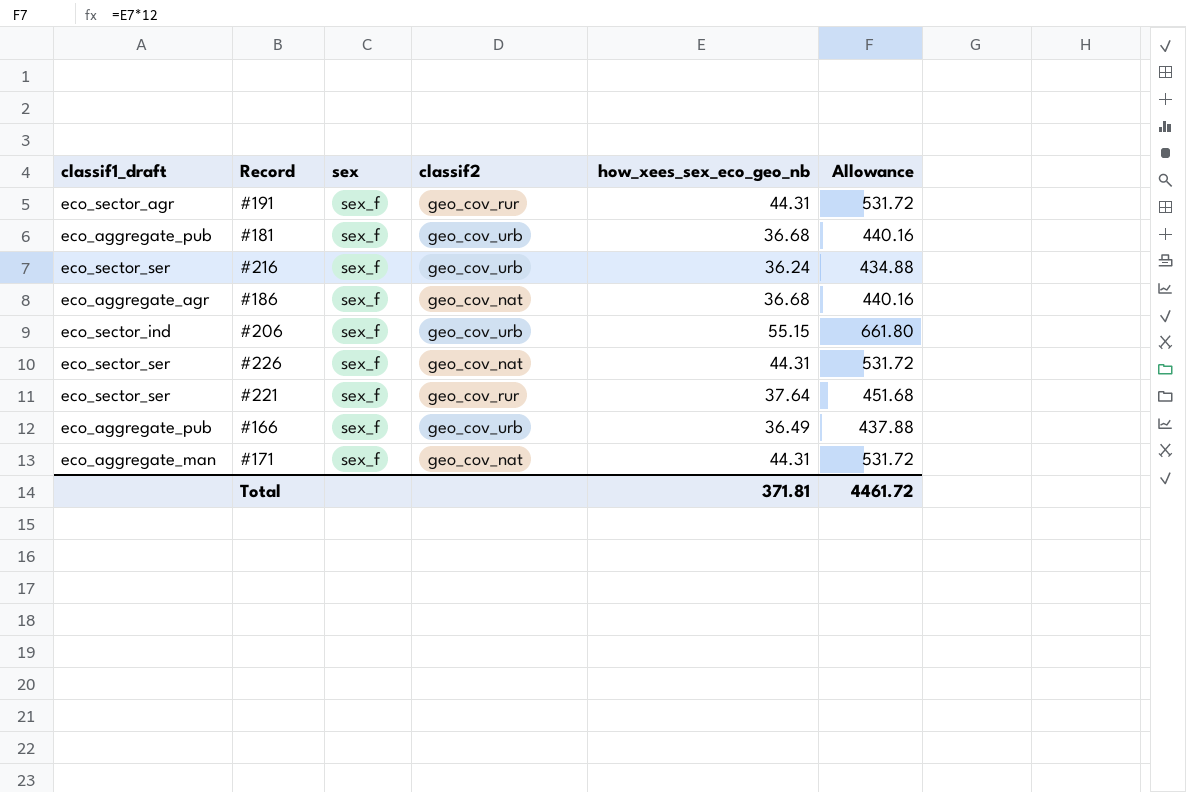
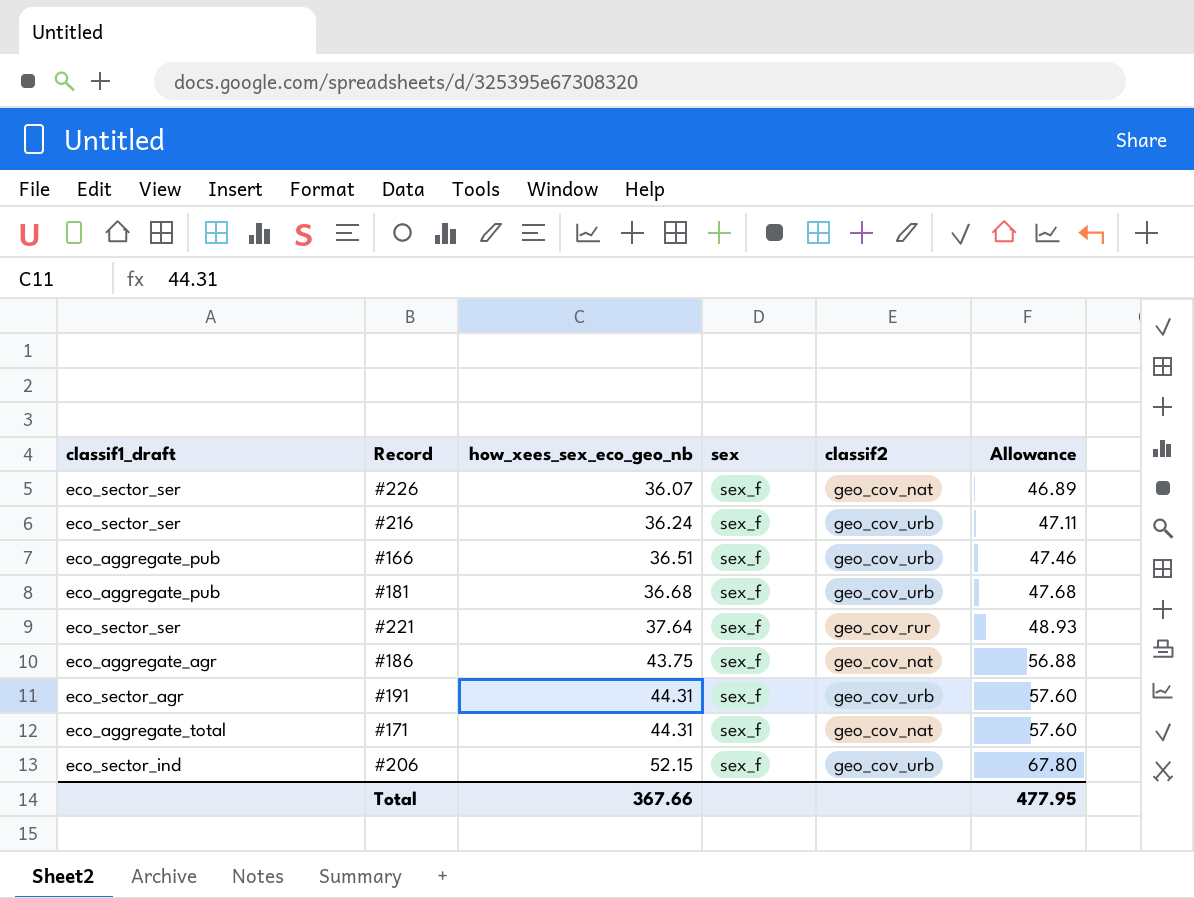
row order: none -> how_xees_sex_eco_geo_nb ascending
column how_xees_sex_eco_geo_nb | position: 5 -> 3
column Allowance | formula: [how_xees_sex_eco_geo_nb] * 12 -> [how_xees_sex_eco_geo_nb] * 1.3
#226 | how_xees_sex_eco_geo_nb: 44.31 -> 36.07
#166 | how_xees_sex_eco_geo_nb: 36.49 -> 36.51
#186 | how_xees_sex_eco_geo_nb: 36.68 -> 43.75
#191 | classif2: geo_cov_rur -> geo_cov_urb
#171 | classif1_draft: eco_aggregate_man -> eco_aggregate_total
#206 | how_xees_sex_eco_geo_nb: 55.15 -> 52.15
Total | how_xees_sex_eco_geo_nb: 371.81 -> 367.66
Total | Allowance: 4461.72 -> 477.95

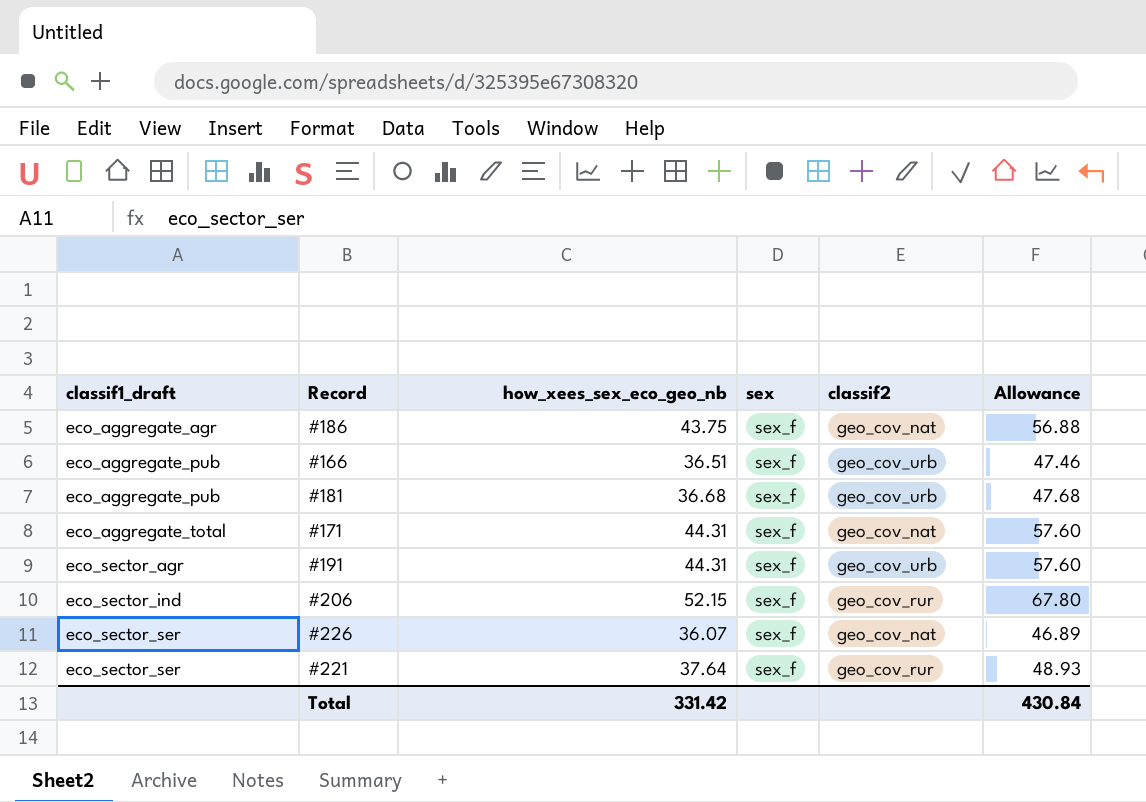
row order: how_xees_sex_eco_geo_nb ascending -> classif1_draft ascending
row #216: eco_sector_ser | 36.24 | sex_f | geo_cov_urb | 47.11 -> none
#206 | classif2: geo_cov_urb -> geo_cov_rur
Total | how_xees_sex_eco_geo_nb: 367.66 -> 331.42
Total | Allowance: 477.95 -> 430.84

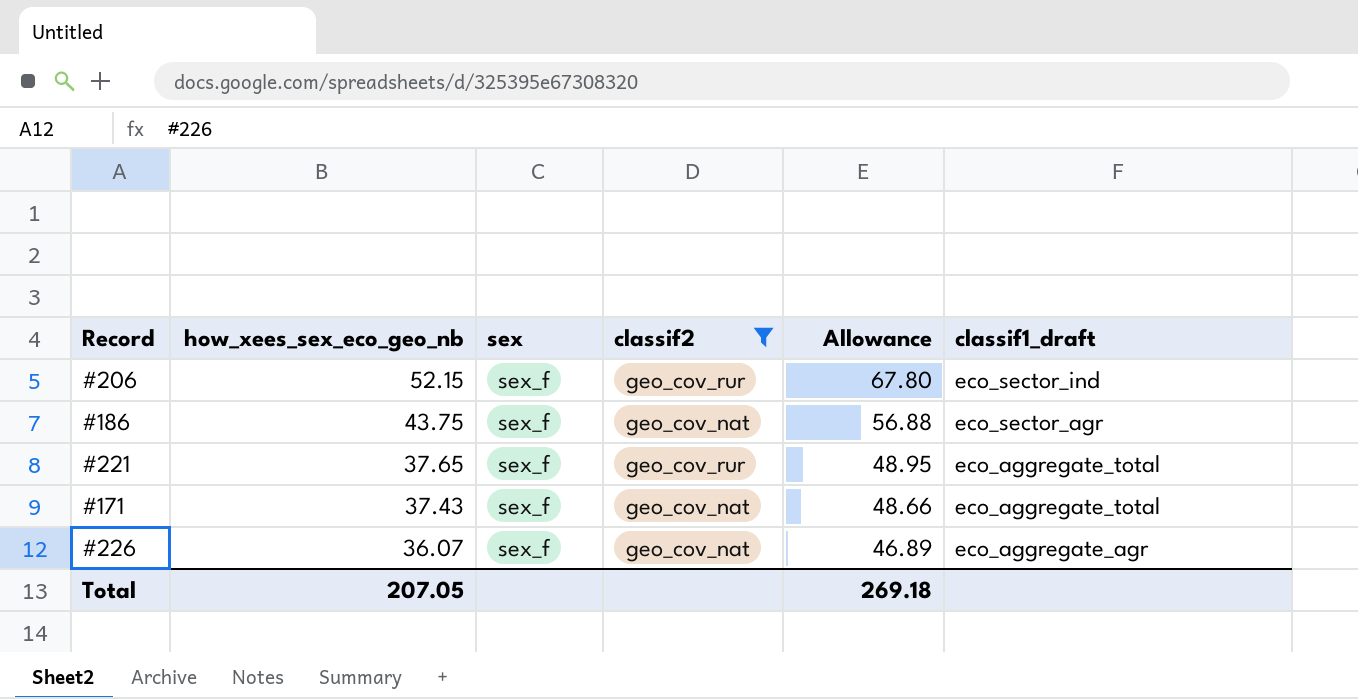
filter: none -> classif2 != geo_cov_urb
row order: classif1_draft ascending -> how_xees_sex_eco_geo_nb descending
column classif1_draft | position: 1 -> 6
#186 | classif1_draft: eco_aggregate_agr -> eco_sector_agr
#221 | how_xees_sex_eco_geo_nb: 37.64 -> 37.65
#221 | Allowance: 48.93 -> 48.95
#221 | classif1_draft: eco_sector_ser -> eco_aggregate_total
#171 | how_xees_sex_eco_geo_nb: 44.31 -> 37.43
#171 | Allowance: 57.60 -> 48.66
#226 | classif1_draft: eco_sector_ser -> eco_aggregate_agr
Total | how_xees_sex_eco_geo_nb: 331.42 -> 207.05
Total | Allowance: 430.84 -> 269.18

